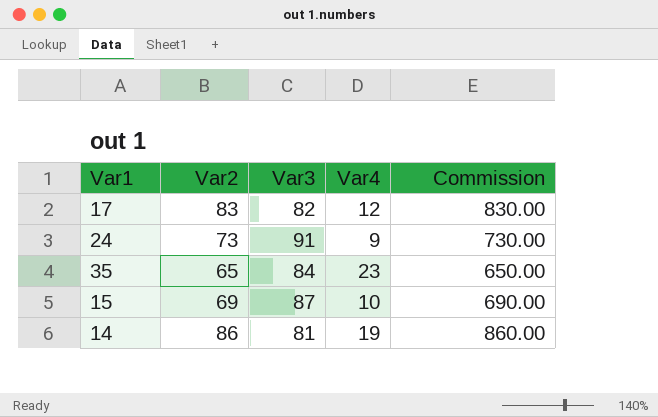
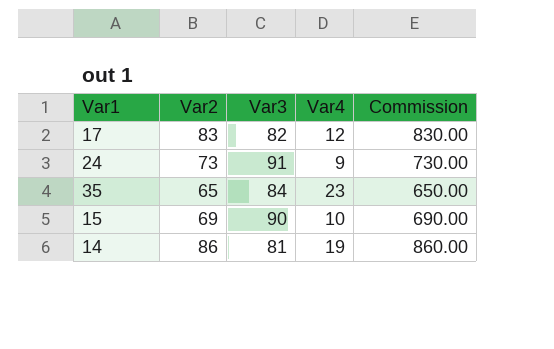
15 | Var3: 87 -> 90

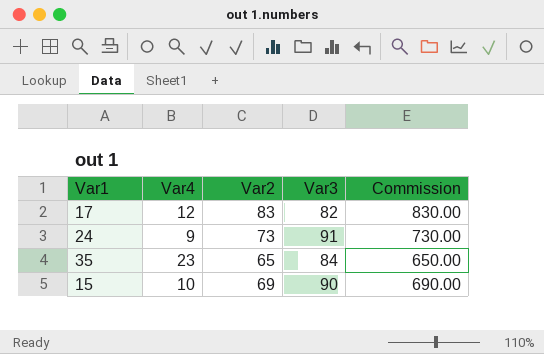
column Var4 | position: 4 -> 2
row 14: 86 | 81 | 19 | 860.00 -> none

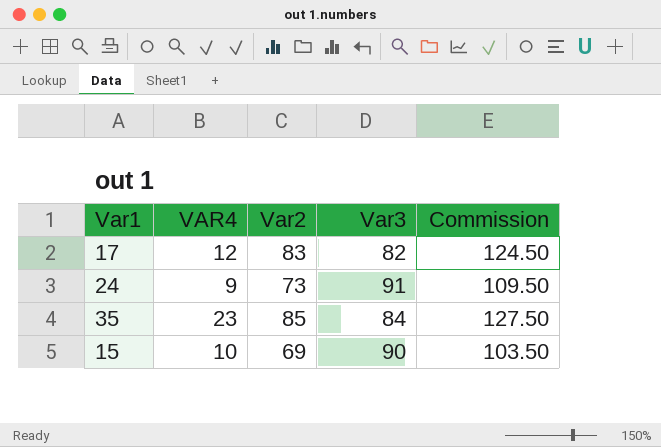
column name: Var4 -> VAR4
column Commission | formula: [Var2] * 10 -> [Var2] * 1.5
35 | Var2: 65 -> 85

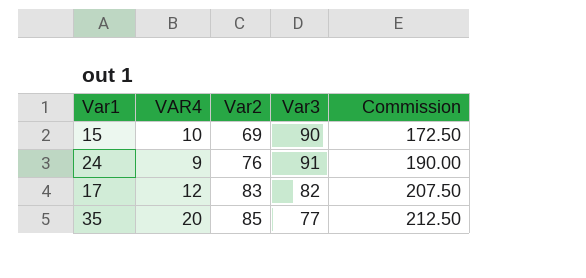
row order: none -> Var2 ascending
column Commission | formula: [Var2] * 1.5 -> [Var2] * 2.5
24 | Var2: 73 -> 76
35 | VAR4: 23 -> 20
35 | Var3: 84 -> 77

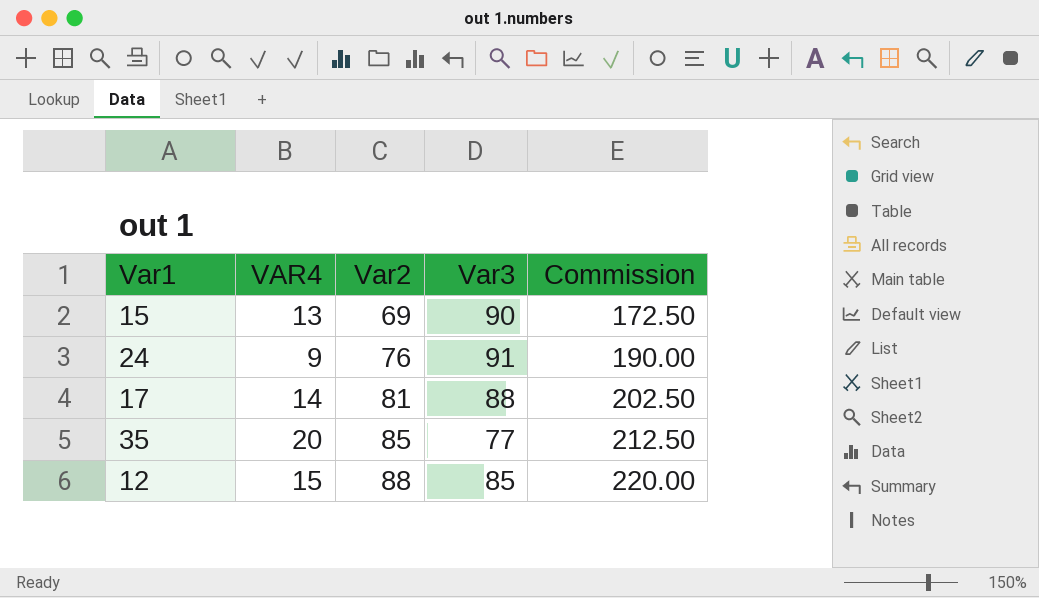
15 | VAR4: 10 -> 13
17 | VAR4: 12 -> 14
17 | Var2: 83 -> 81
17 | Var3: 82 -> 88
17 | Commission: 207.50 -> 202.50
row 12: none -> 15 | 88 | 85 | 220.00

